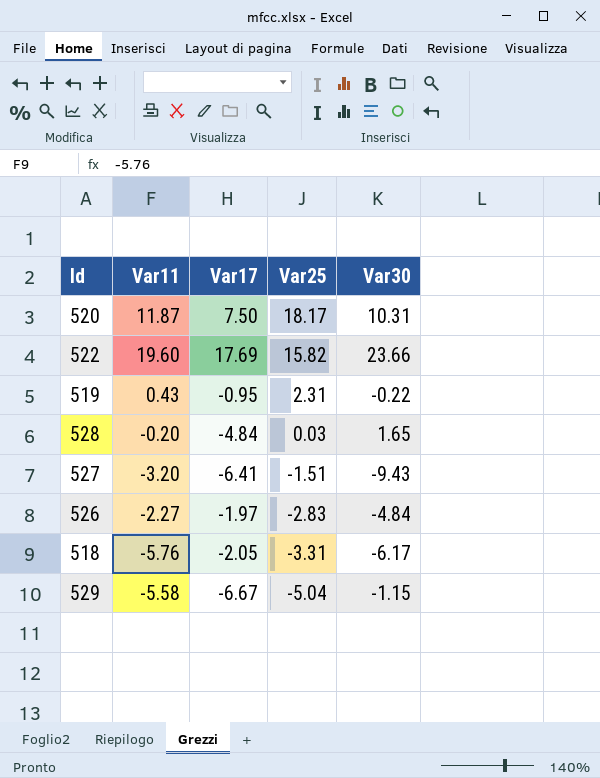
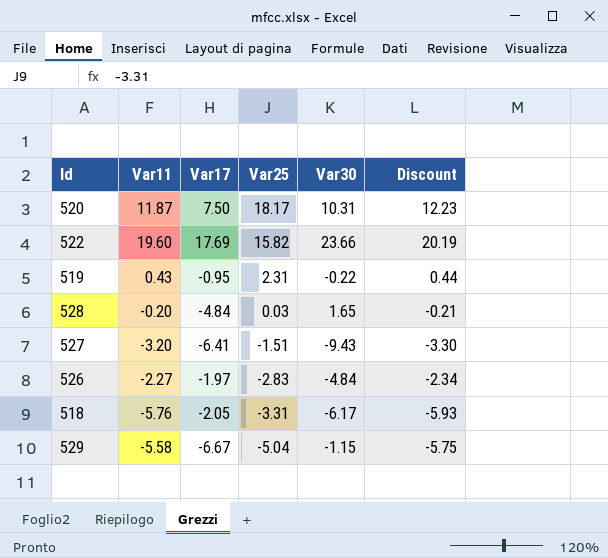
column Discount | formula: none -> [Var11] * 1.03

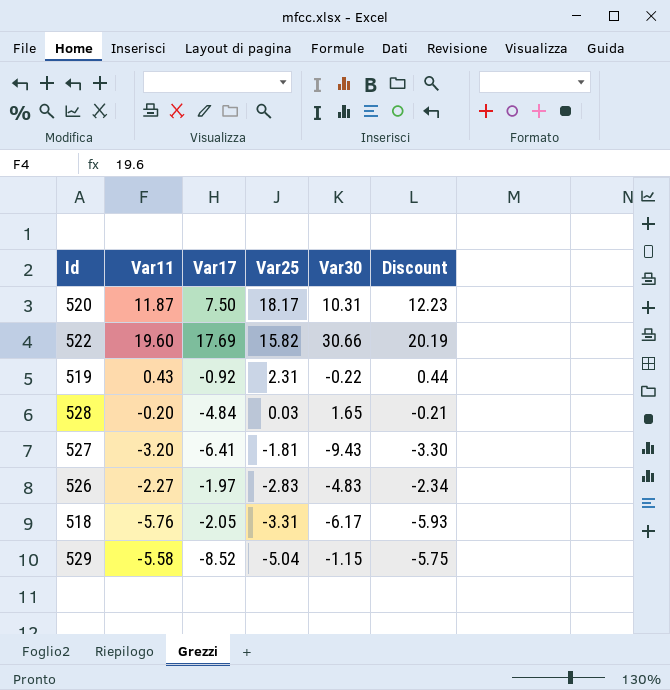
522 | Var30: 23.66 -> 30.66
519 | Var17: -0.95 -> -0.92
527 | Var25: -1.51 -> -1.81
526 | Var30: -4.84 -> -4.83
529 | Var17: -6.67 -> -8.52

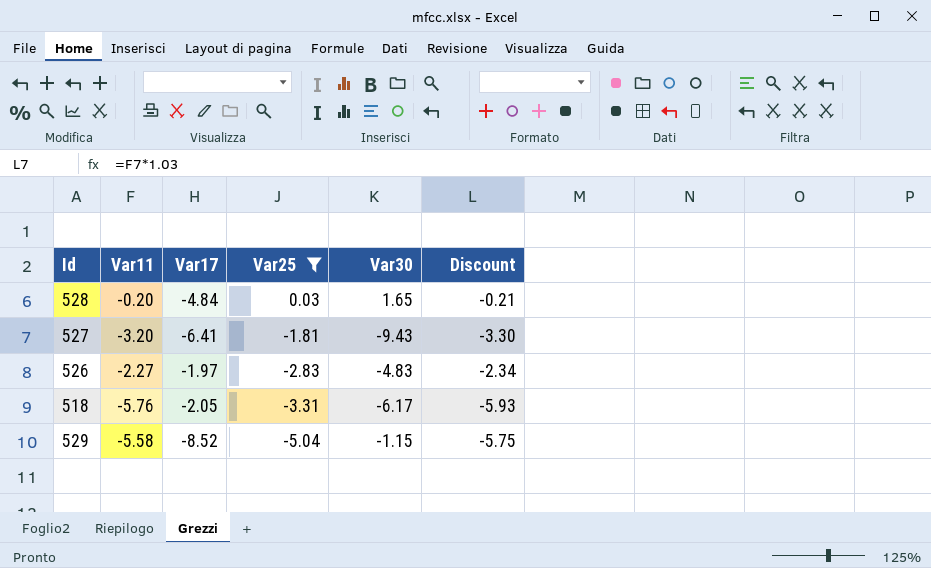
filter: none -> Var25 <= 0.03

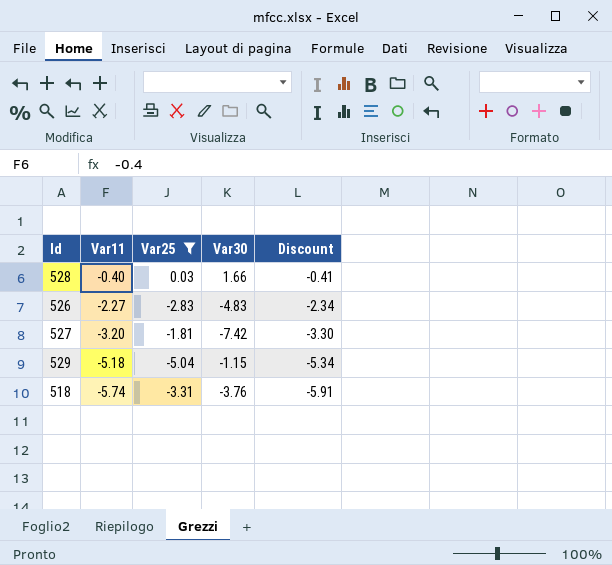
row order: Var25 descending -> Var11 descending
column Var17 | position: 3 -> none
528 | Var11: -0.20 -> -0.40
528 | Var30: 1.65 -> 1.66
528 | Discount: -0.21 -> -0.41
527 | Var30: -9.43 -> -7.42
529 | Var11: -5.58 -> -5.18
529 | Discount: -5.75 -> -5.34
518 | Var11: -5.76 -> -5.74
518 | Var30: -6.17 -> -3.76
518 | Discount: -5.93 -> -5.91

